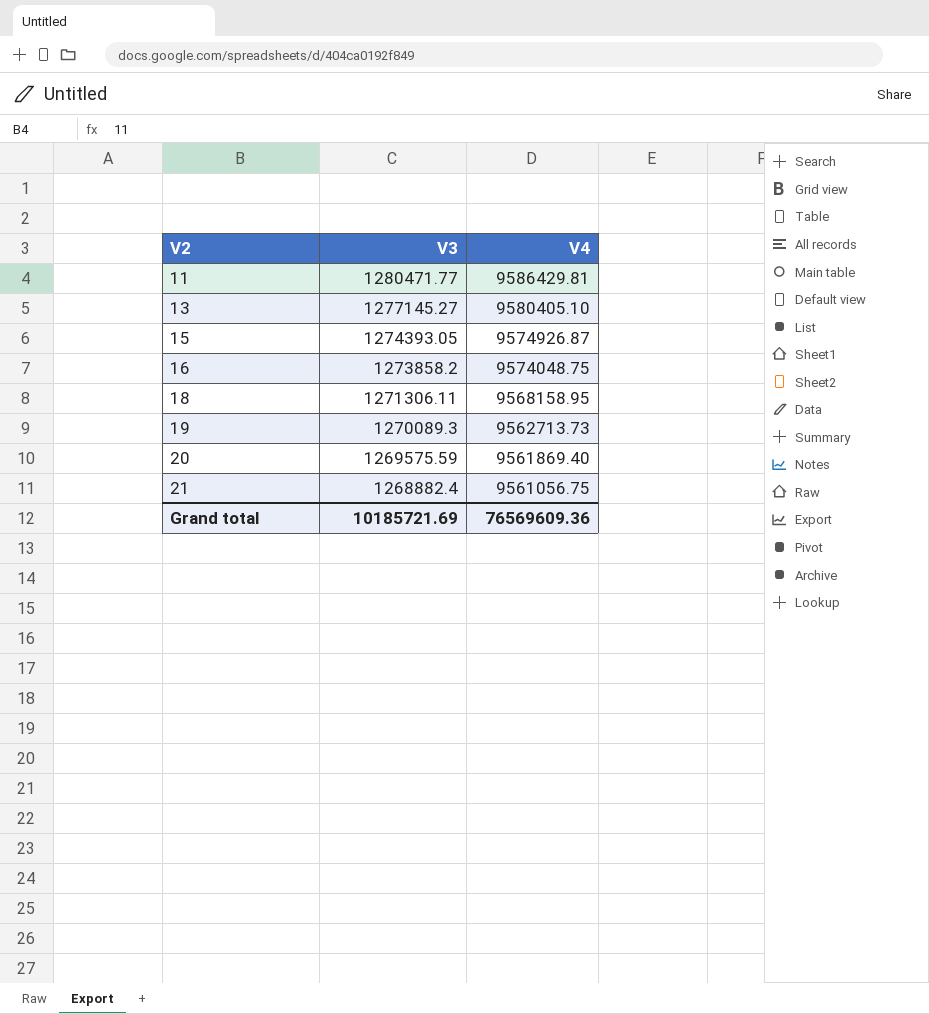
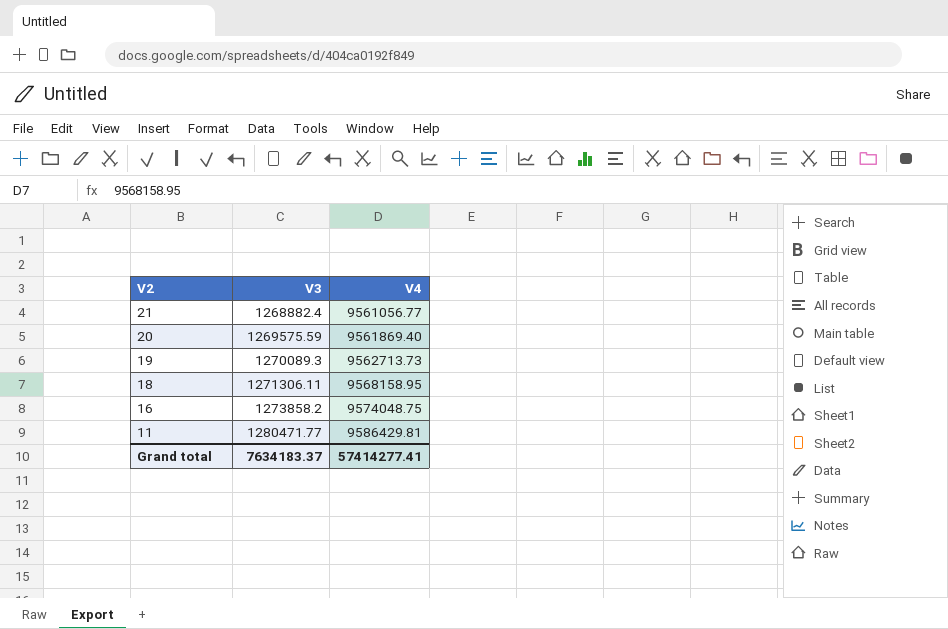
row order: V2 ascending -> V2 descending
row 13: 1277145.27 | 9580405.10 -> none
row 15: 1274393.05 | 9574926.87 -> none
21 | V4: 9561056.75 -> 9561056.77
Grand total | V3: 10185721.69 -> 7634183.37
Grand total | V4: 76569609.36 -> 57414277.41

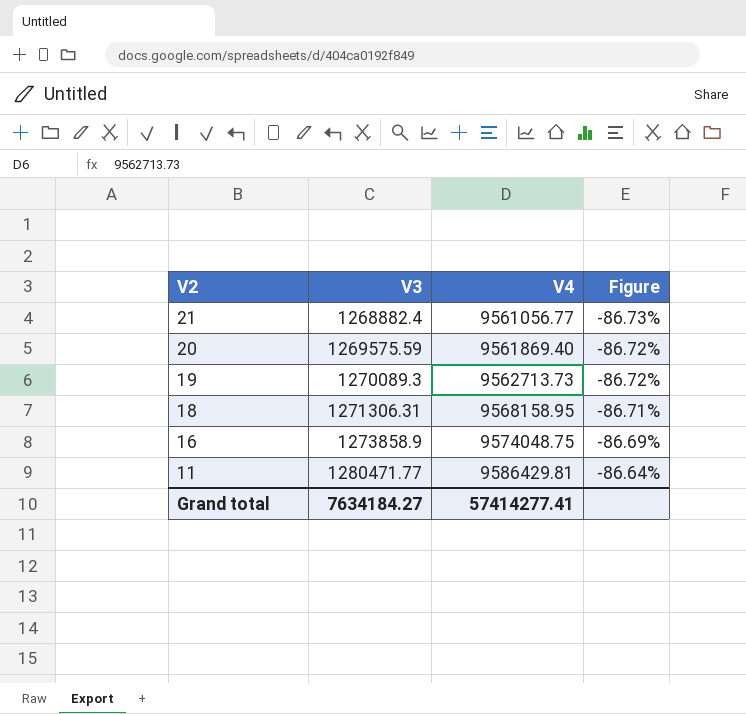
column Figure | formula: none -> ([V3] - [V4]) / [V4]
18 | V3: 1271306.11 -> 1271306.31
16 | V3: 1273858.2 -> 1273858.9
Grand total | V3: 7634183.37 -> 7634184.27

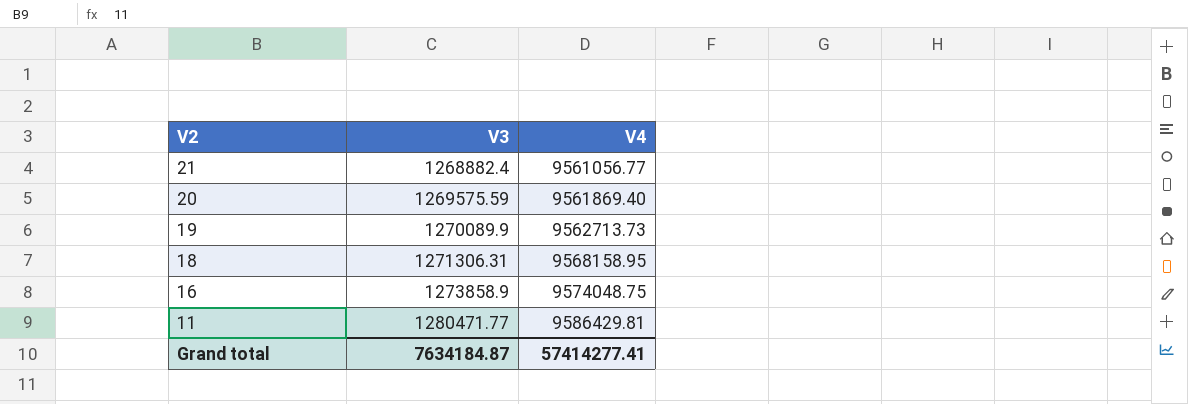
column Figure | formula: ([V3] - [V4]) / [V4] -> none
19 | V3: 1270089.3 -> 1270089.9
Grand total | V3: 7634184.27 -> 7634184.87

